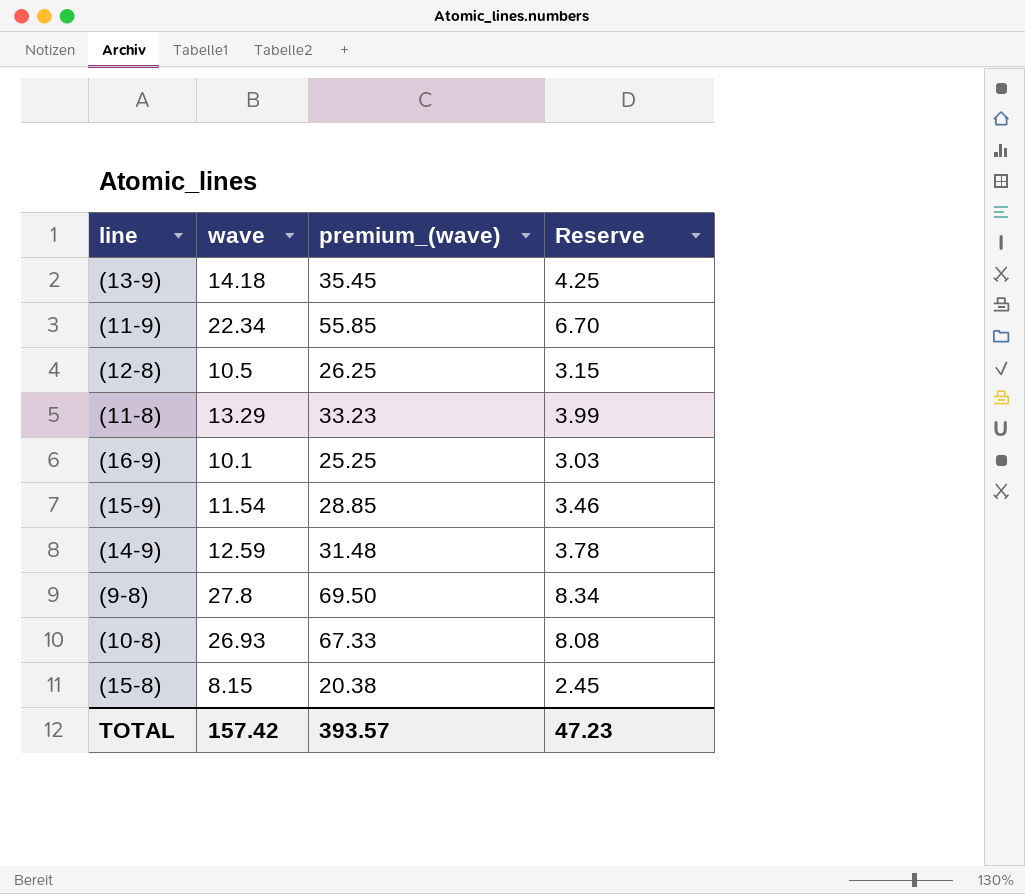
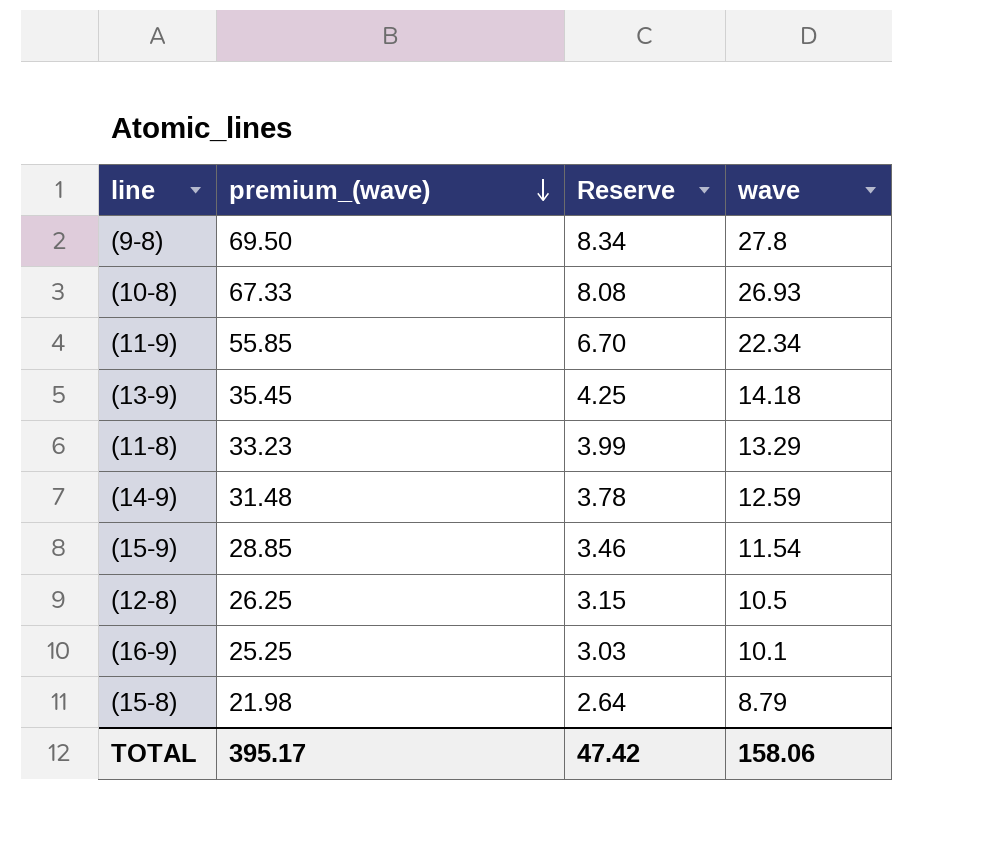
row order: none -> premium_(wave) descending
column wave | position: 2 -> 4
(15-8) | premium_(wave): 20.38 -> 21.98
(15-8) | Reserve: 2.45 -> 2.64
(15-8) | wave: 8.15 -> 8.79
TOTAL | premium_(wave): 393.57 -> 395.17
TOTAL | Reserve: 47.23 -> 47.42
TOTAL | wave: 157.42 -> 158.06

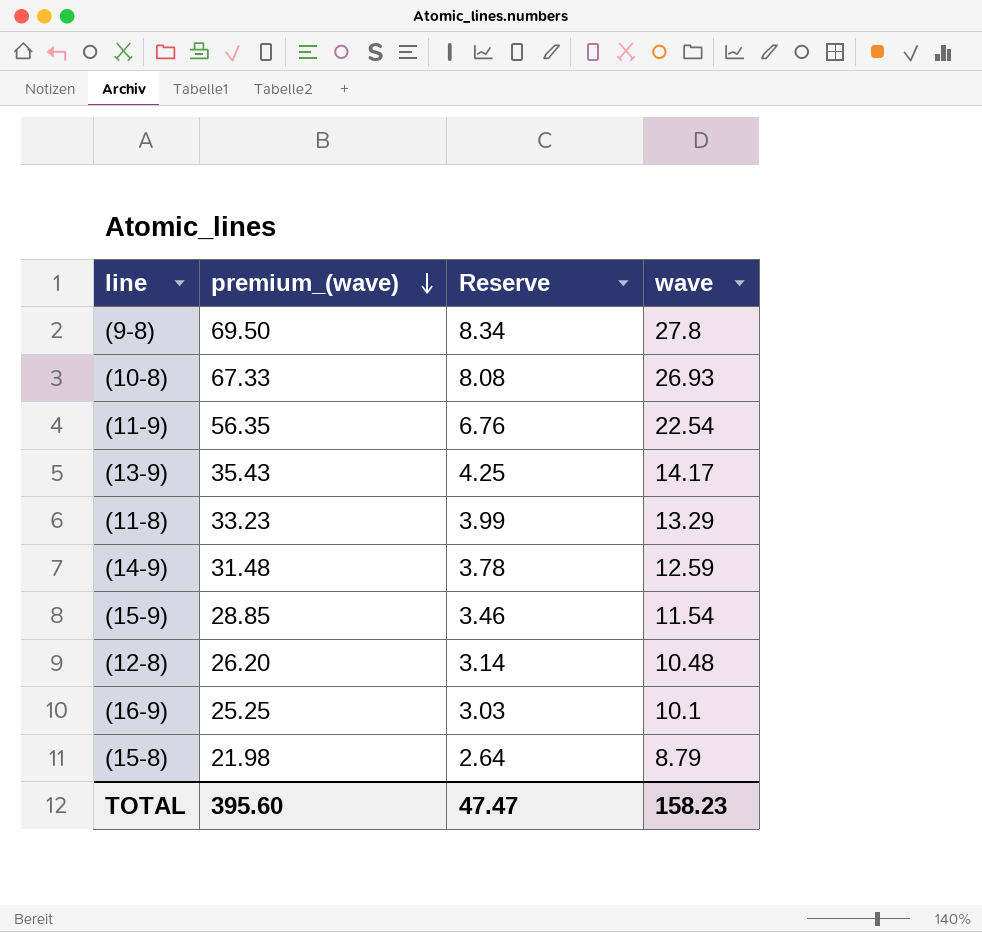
(11-9) | premium_(wave): 55.85 -> 56.35
(11-9) | Reserve: 6.70 -> 6.76
(11-9) | wave: 22.34 -> 22.54
(13-9) | premium_(wave): 35.45 -> 35.43
(13-9) | wave: 14.18 -> 14.17
(12-8) | premium_(wave): 26.25 -> 26.20
(12-8) | Reserve: 3.15 -> 3.14
(12-8) | wave: 10.5 -> 10.48
TOTAL | premium_(wave): 395.17 -> 395.60
TOTAL | Reserve: 47.42 -> 47.47
TOTAL | wave: 158.06 -> 158.23

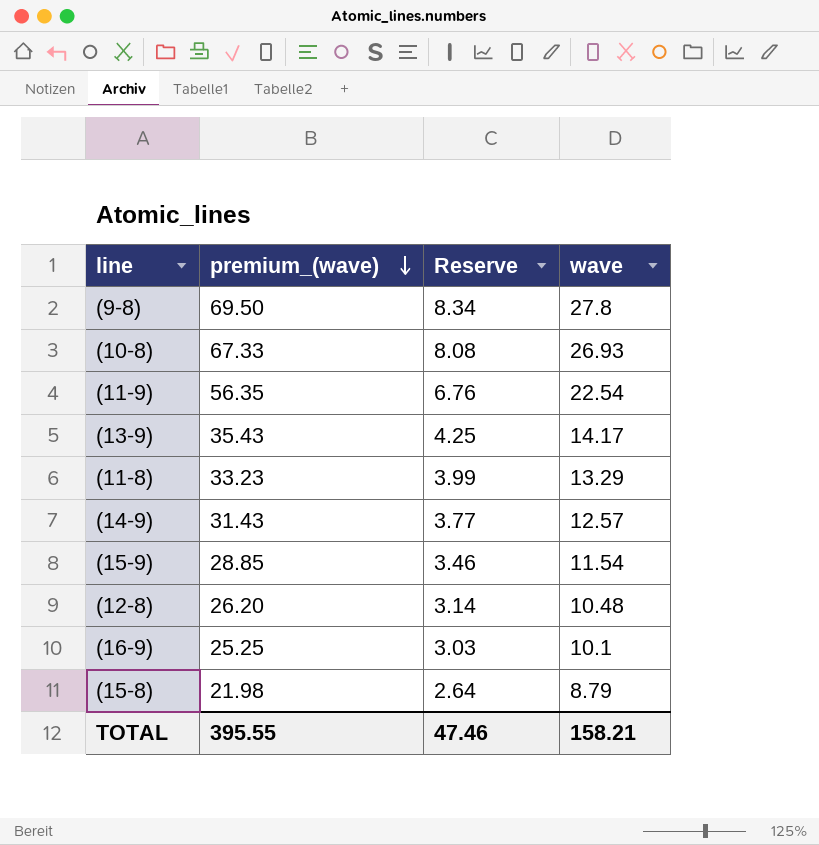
(14-9) | premium_(wave): 31.48 -> 31.43
(14-9) | Reserve: 3.78 -> 3.77
(14-9) | wave: 12.59 -> 12.57
TOTAL | premium_(wave): 395.60 -> 395.55
TOTAL | Reserve: 47.47 -> 47.46
TOTAL | wave: 158.23 -> 158.21

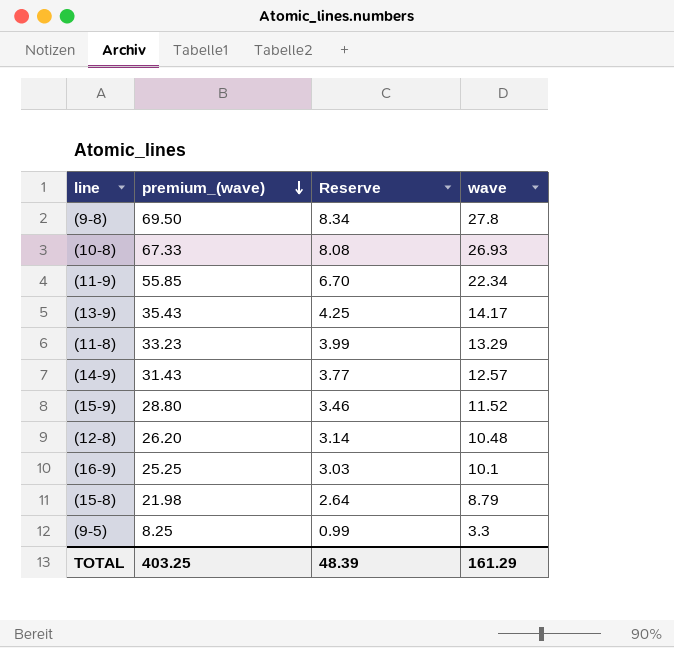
(11-9) | premium_(wave): 56.35 -> 55.85
(11-9) | Reserve: 6.76 -> 6.70
(11-9) | wave: 22.54 -> 22.34
(15-9) | premium_(wave): 28.85 -> 28.80
(15-9) | wave: 11.54 -> 11.52
row (9-5): none -> 8.25 | 0.99 | 3.3
TOTAL | premium_(wave): 395.55 -> 403.25
TOTAL | Reserve: 47.46 -> 48.39
TOTAL | wave: 158.21 -> 161.29

